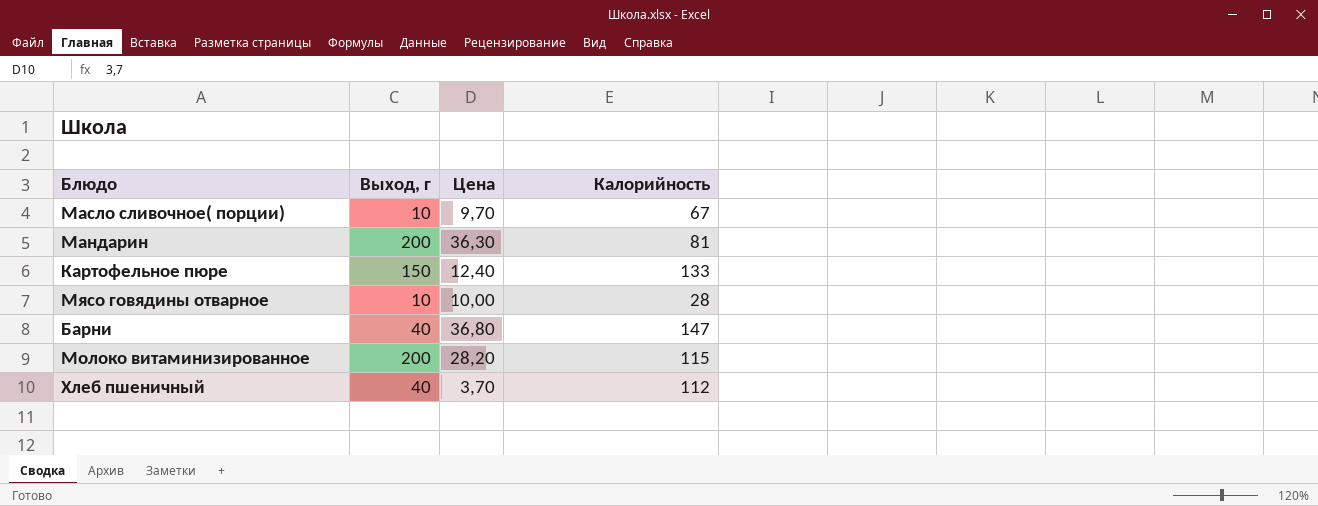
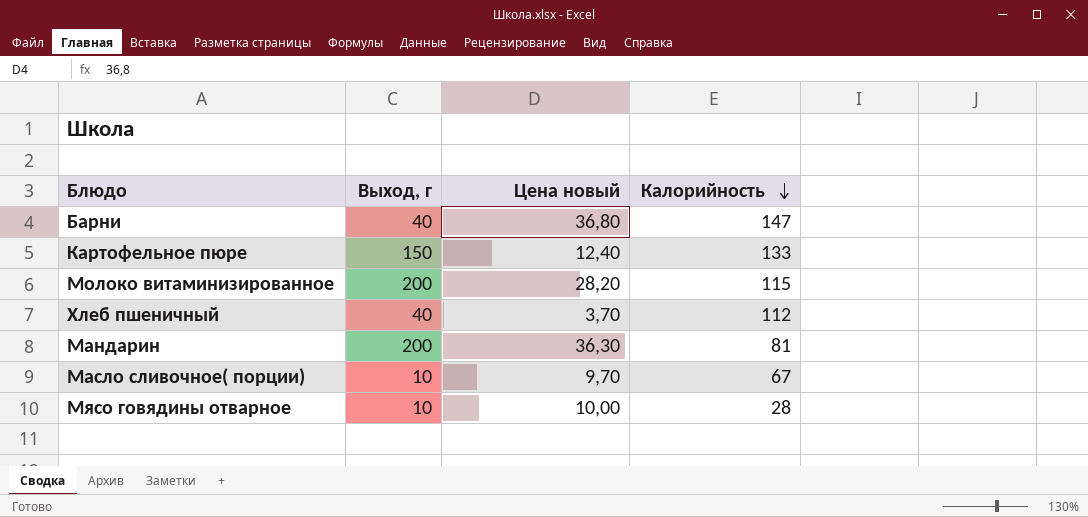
row order: none -> Калорийность descending
column name: Цена -> Цена новый

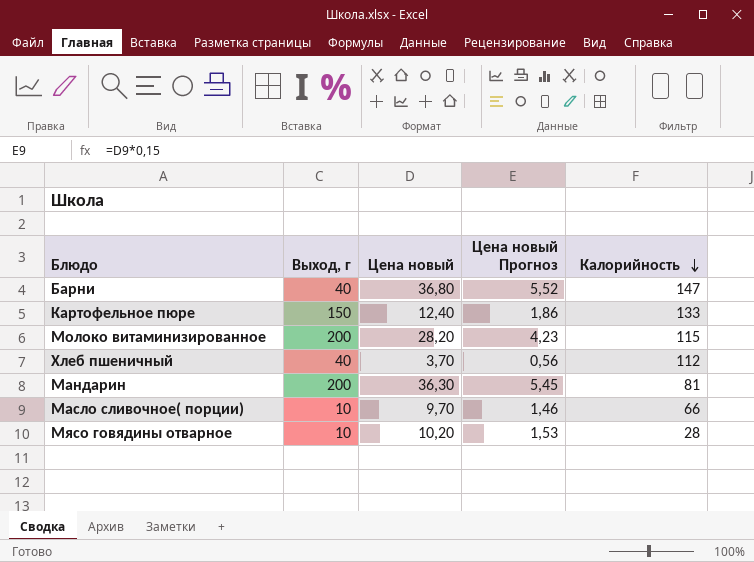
column Цена новый Прогноз | formula: none -> [Цена новый] * 0,15
Масло сливочное( порции) | Калорийность: 67 -> 66
Мясо говядины отварное | Цена новый: 10,00 -> 10,20

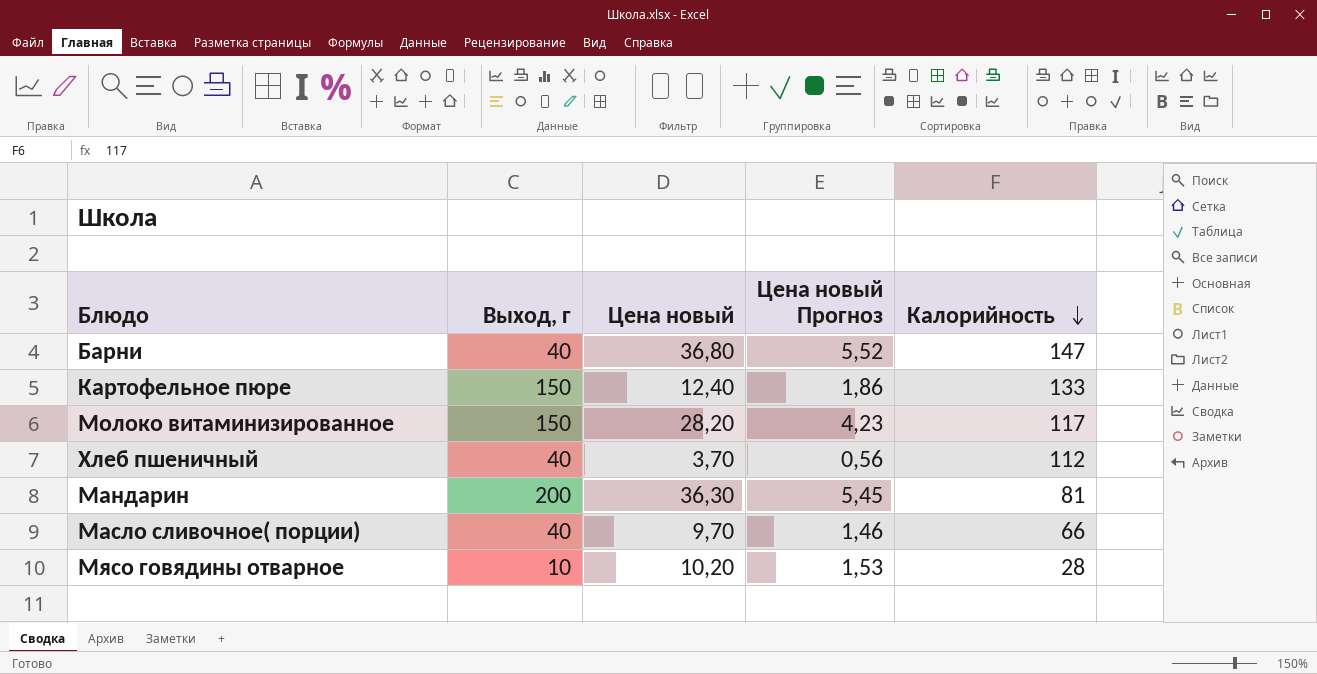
Молоко витаминизированное | Выход, г: 200 -> 150
Молоко витаминизированное | Калорийность: 115 -> 117
Масло сливочное( порции) | Выход, г: 10 -> 40

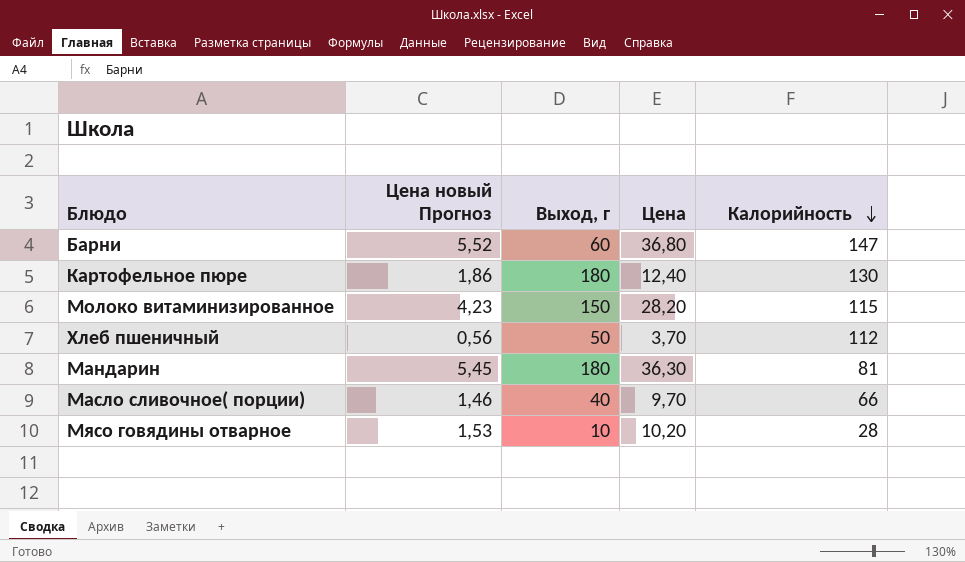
column Цена новый Прогноз | position: 4 -> 2
column name: Цена новый -> Цена
Барни | Выход, г: 40 -> 60
Картофельное пюре | Выход, г: 150 -> 180
Картофельное пюре | Калорийность: 133 -> 130
Молоко витаминизированное | Калорийность: 117 -> 115
Хлеб пшеничный | Выход, г: 40 -> 50
Мандарин | Выход, г: 200 -> 180

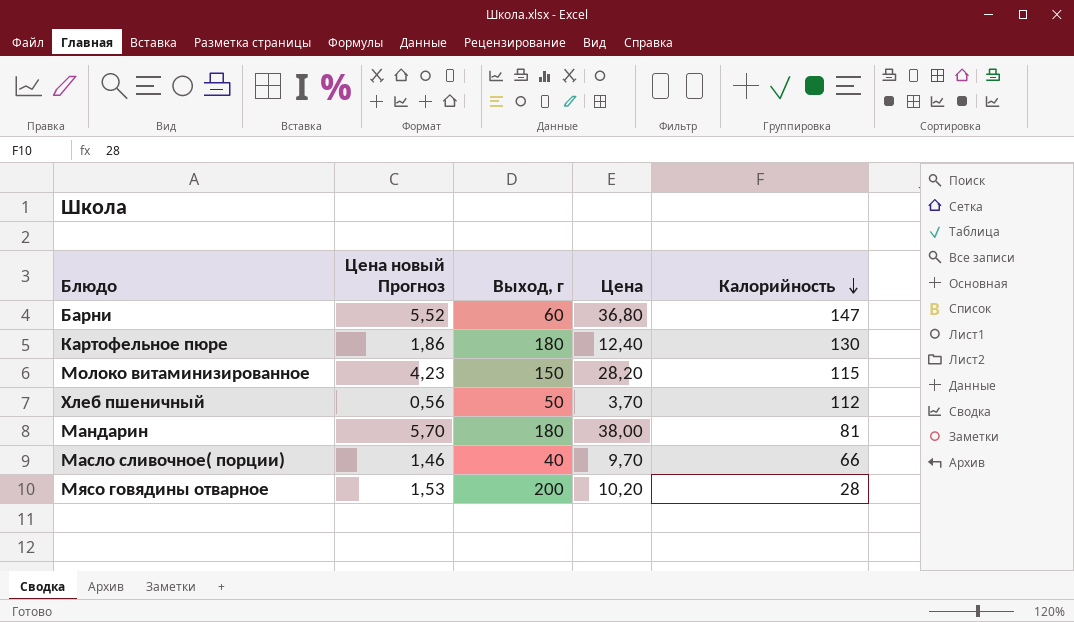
Мандарин | Цена новый Прогноз: 5,45 -> 5,70
Мандарин | Цена: 36,30 -> 38,00
Мясо говядины отварное | Выход, г: 10 -> 200

